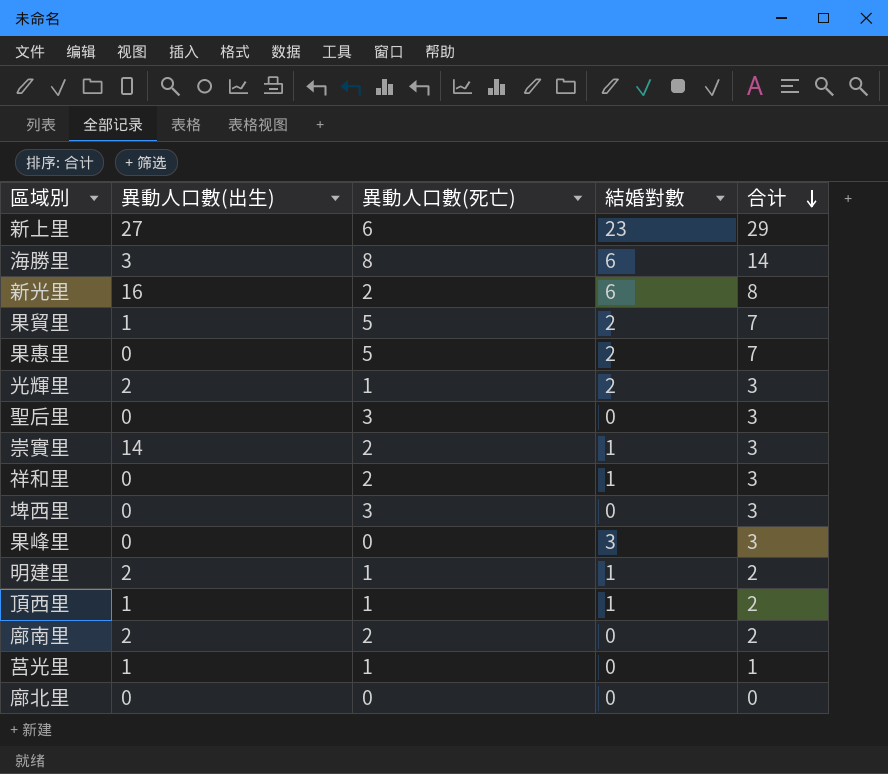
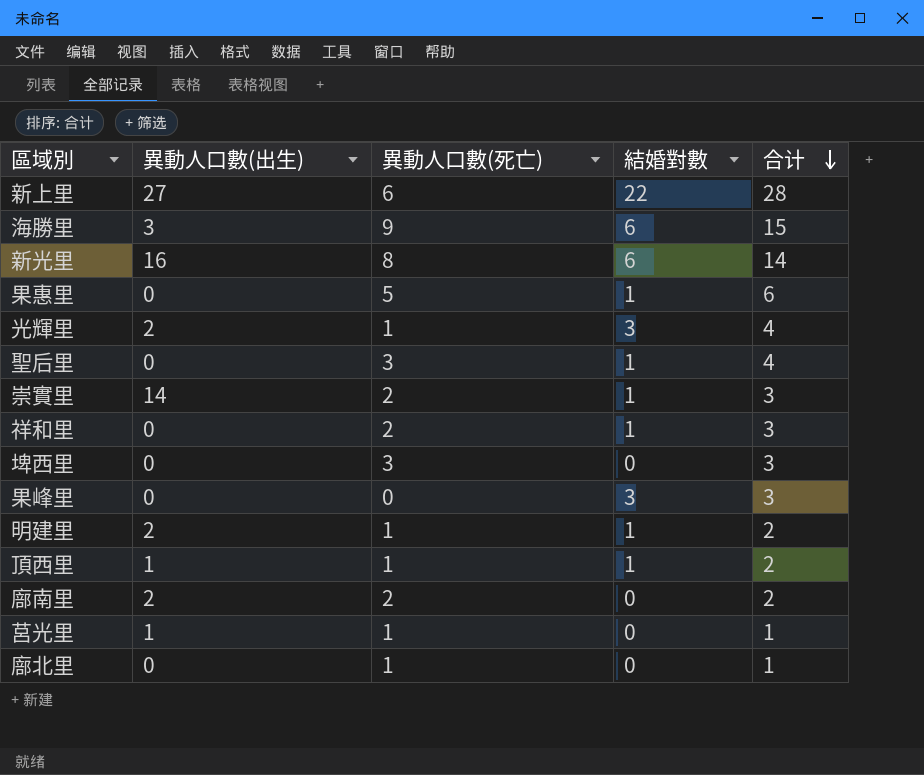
row 果貿里: 1 | 5 | 2 | 7 -> none
新上里 | 結婚對數: 23 -> 22
新上里 | 合计: 29 -> 28
海勝里 | 異動人口數(死亡): 8 -> 9
海勝里 | 合计: 14 -> 15
新光里 | 異動人口數(死亡): 2 -> 8
新光里 | 合计: 8 -> 14
果惠里 | 結婚對數: 2 -> 1
果惠里 | 合计: 7 -> 6
光輝里 | 結婚對數: 2 -> 3
光輝里 | 合计: 3 -> 4
聖后里 | 結婚對數: 0 -> 1
聖后里 | 合计: 3 -> 4
廍北里 | 異動人口數(死亡): 0 -> 1
廍北里 | 合计: 0 -> 1

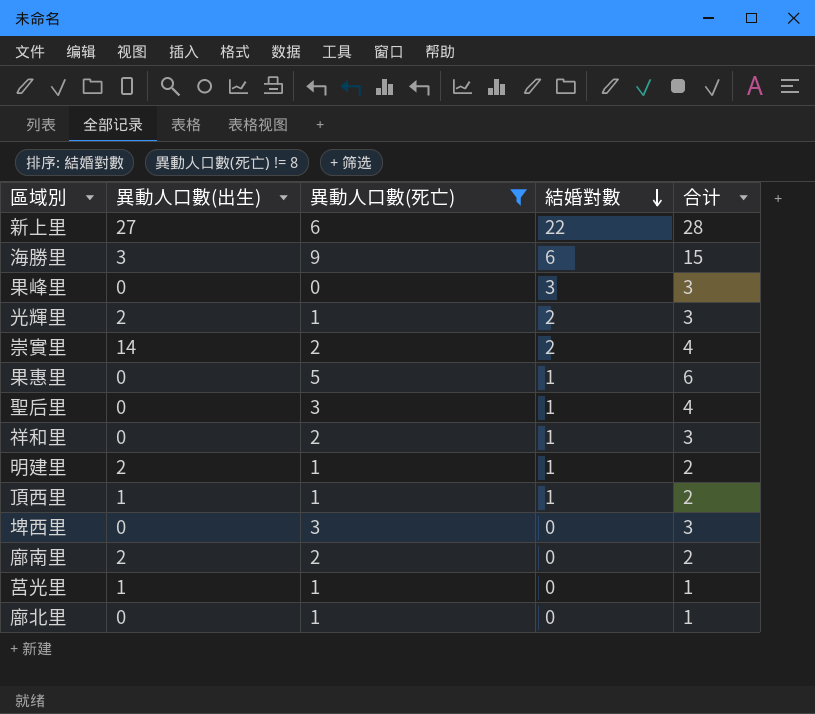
filter: none -> 異動人口數(死亡) != 8
row order: 合计 descending -> 結婚對數 descending
光輝里 | 結婚對數: 3 -> 2
光輝里 | 合计: 4 -> 3
崇實里 | 結婚對數: 1 -> 2
崇實里 | 合计: 3 -> 4

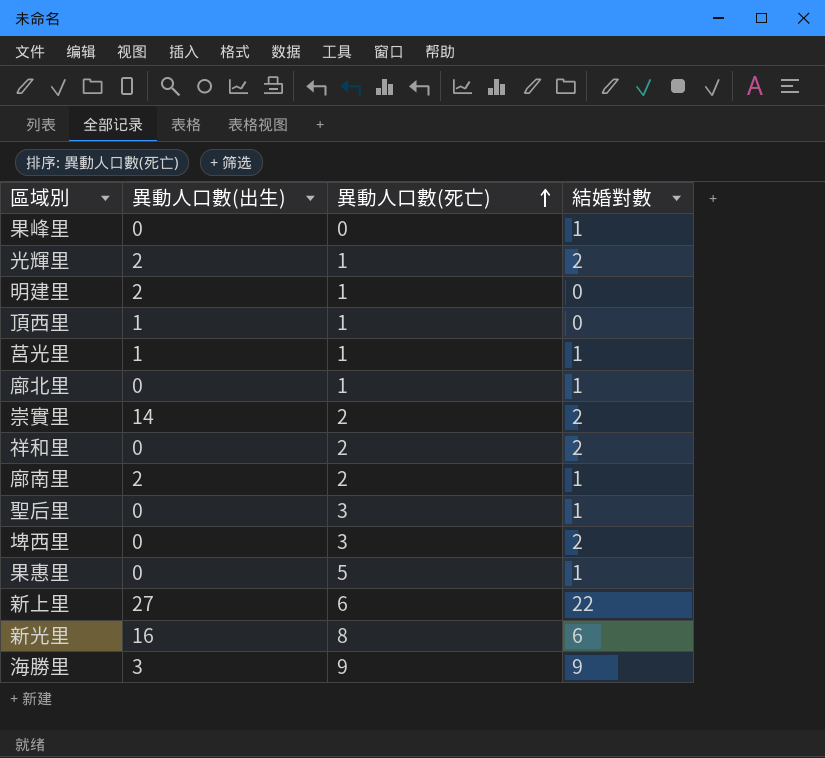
filter: 異動人口數(死亡) != 8 -> none
row order: 結婚對數 descending -> 異動人口數(死亡) ascending
column 合计 | formula: [異動人口數(死亡)] + [結婚對數] -> none
果峰里 | 結婚對數: 3 -> 1
明建里 | 結婚對數: 1 -> 0
頂西里 | 結婚對數: 1 -> 0
莒光里 | 結婚對數: 0 -> 1
廍北里 | 結婚對數: 0 -> 1
祥和里 | 結婚對數: 1 -> 2
廍南里 | 結婚對數: 0 -> 1
埤西里 | 結婚對數: 0 -> 2
海勝里 | 結婚對數: 6 -> 9

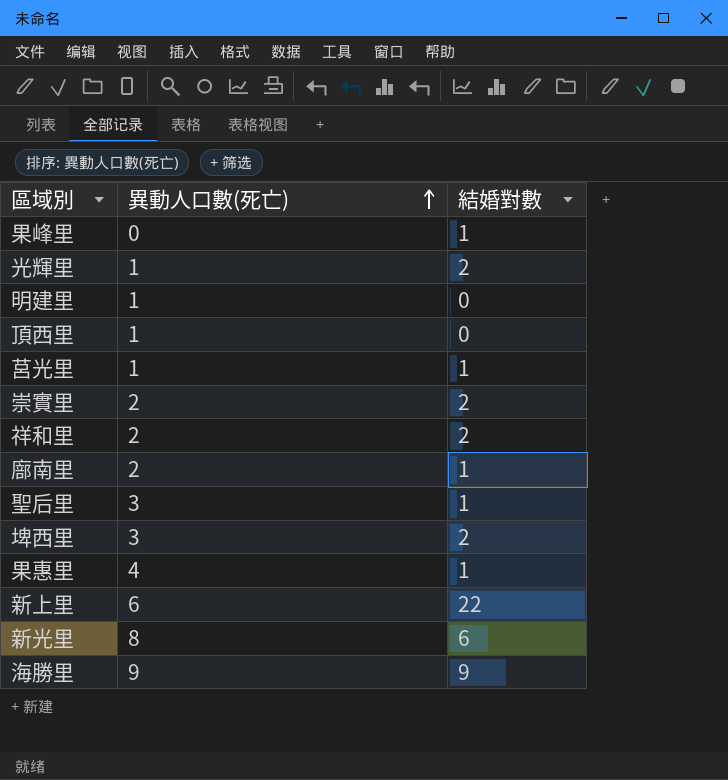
column 異動人口數(出生) | position: 2 -> none
row 廍北里: 0 | 1 | 1 -> none
果惠里 | 異動人口數(死亡): 5 -> 4

